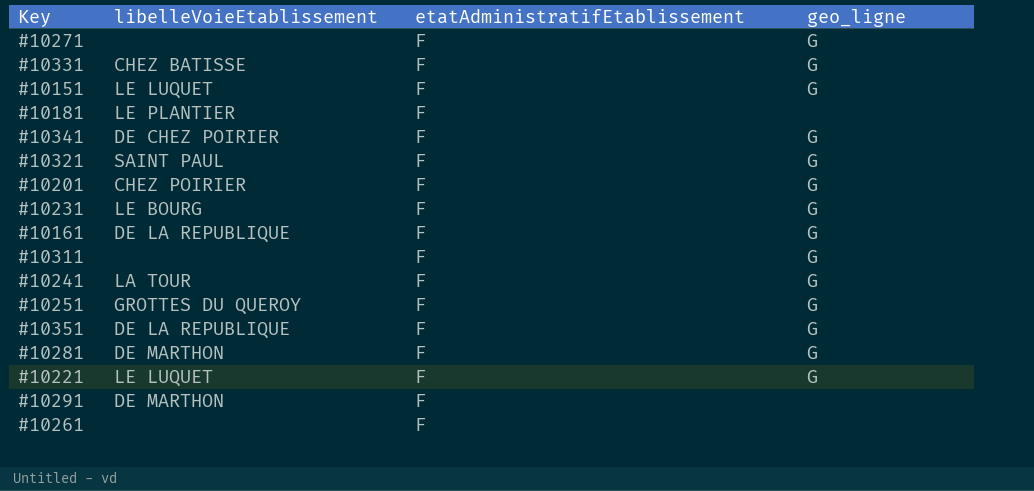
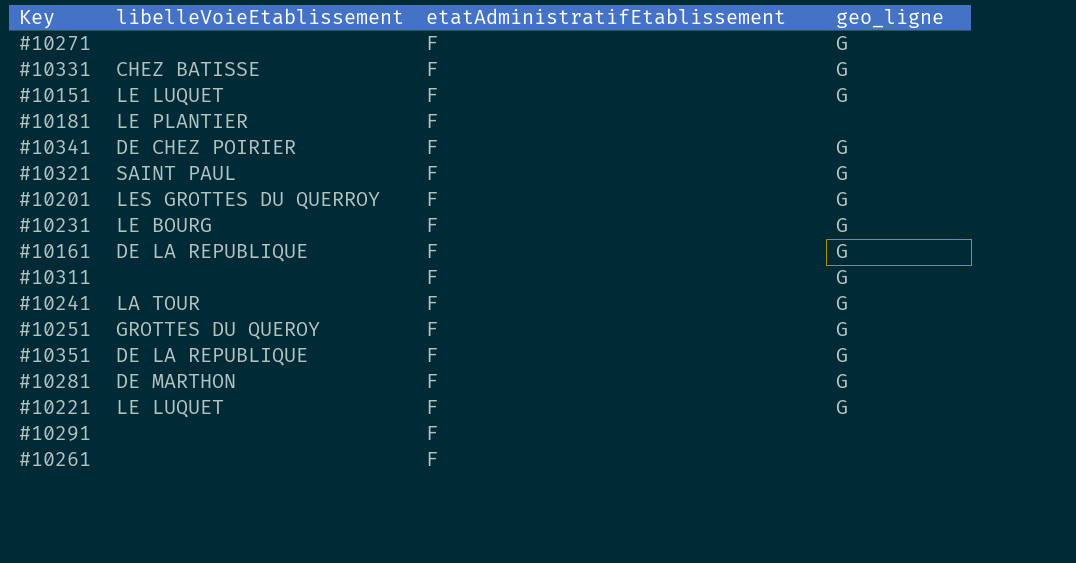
#10201 | libelleVoieEtablissement: CHEZ POIRIER -> LES GROTTES DU QUERROY
#10291 | libelleVoieEtablissement: DE MARTHON -> none

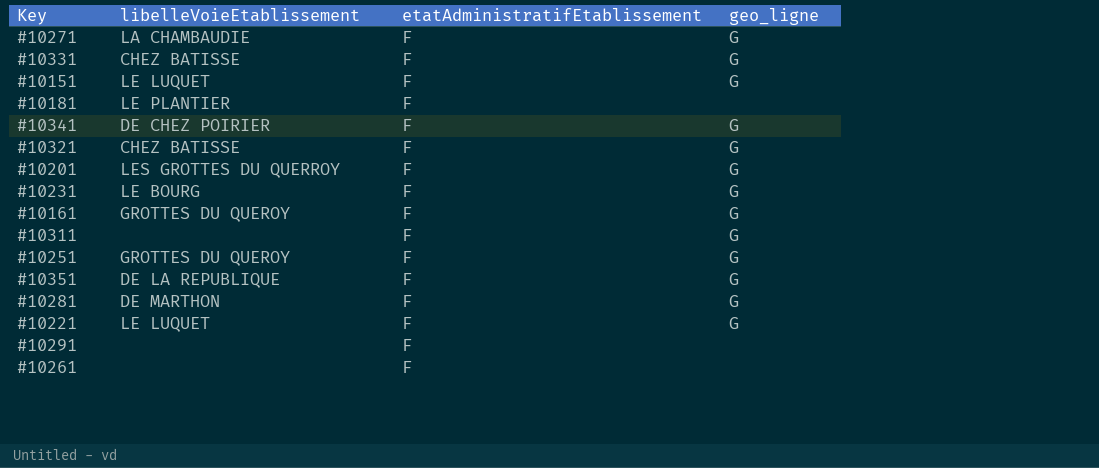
row #10241: LA TOUR | F | G -> none
#10271 | libelleVoieEtablissement: none -> LA CHAMBAUDIE
#10321 | libelleVoieEtablissement: SAINT PAUL -> CHEZ BATISSE
#10161 | libelleVoieEtablissement: DE LA REPUBLIQUE -> GROTTES DU QUEROY

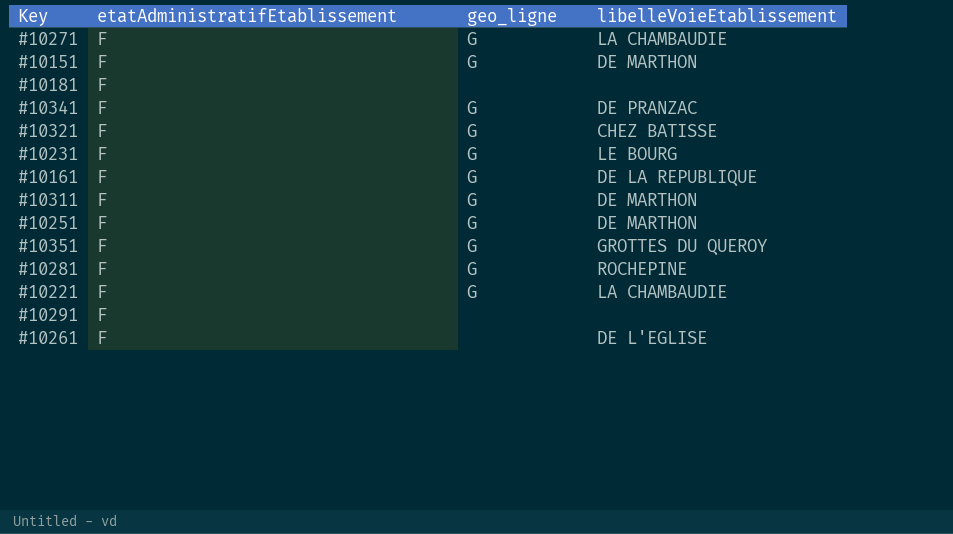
column libelleVoieEtablissement | position: 2 -> 4
row #10331: CHEZ BATISSE | F | G -> none
row #10201: LES GROTTES DU QUERROY | F | G -> none
#10151 | libelleVoieEtablissement: LE LUQUET -> DE MARTHON
#10181 | libelleVoieEtablissement: LE PLANTIER -> none
#10341 | libelleVoieEtablissement: DE CHEZ POIRIER -> DE PRANZAC
#10161 | libelleVoieEtablissement: GROTTES DU QUEROY -> DE LA REPUBLIQUE
#10311 | libelleVoieEtablissement: none -> DE MARTHON
#10251 | libelleVoieEtablissement: GROTTES DU QUEROY -> DE MARTHON
#10351 | libelleVoieEtablissement: DE LA REPUBLIQUE -> GROTTES DU QUEROY
#10281 | libelleVoieEtablissement: DE MARTHON -> ROCHEPINE
#10221 | libelleVoieEtablissement: LE LUQUET -> LA CHAMBAUDIE
#10261 | libelleVoieEtablissement: none -> DE L'EGLISE

